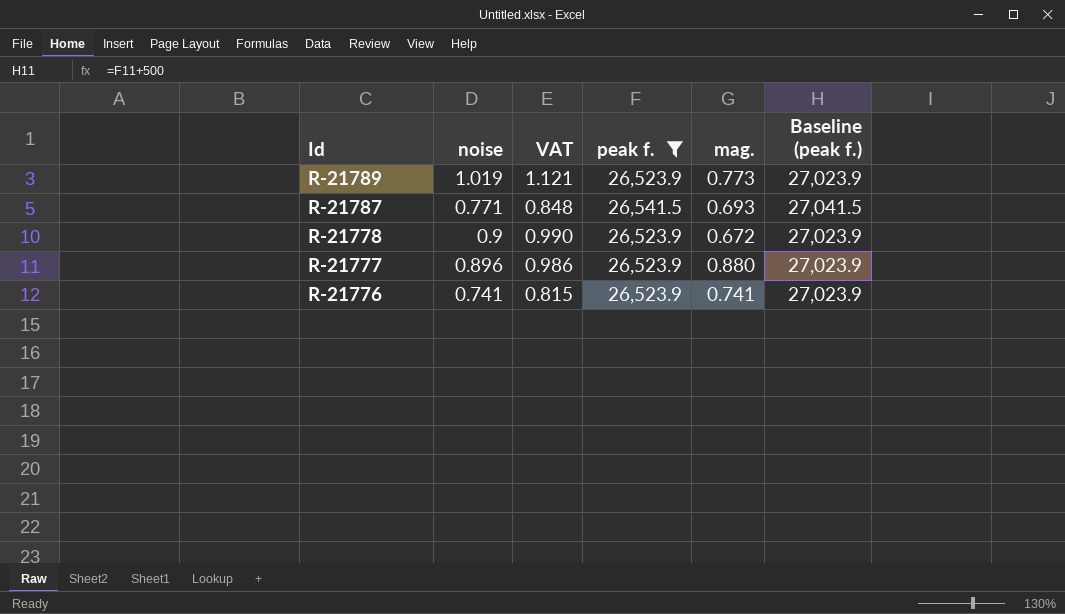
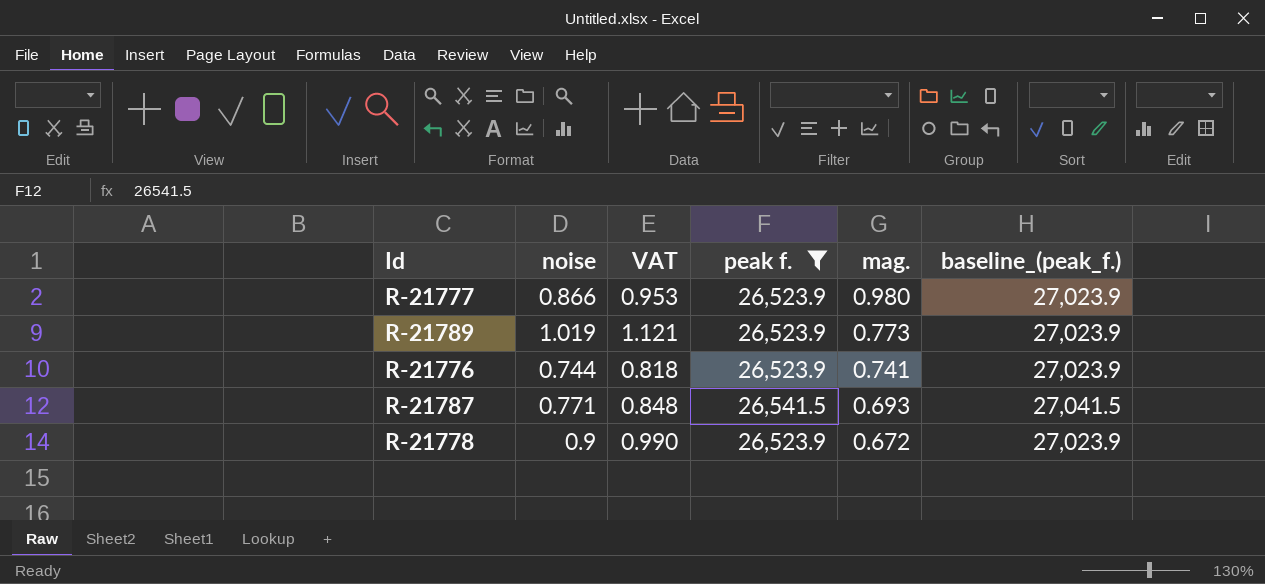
row order: Id descending -> mag. descending
column name: Baseline (peak f.) -> baseline_(peak_f.)
R-21777 | noise: 0.896 -> 0.866
R-21777 | VAT: 0.986 -> 0.953
R-21777 | mag.: 0.880 -> 0.980
R-21776 | noise: 0.741 -> 0.744
R-21776 | VAT: 0.815 -> 0.818

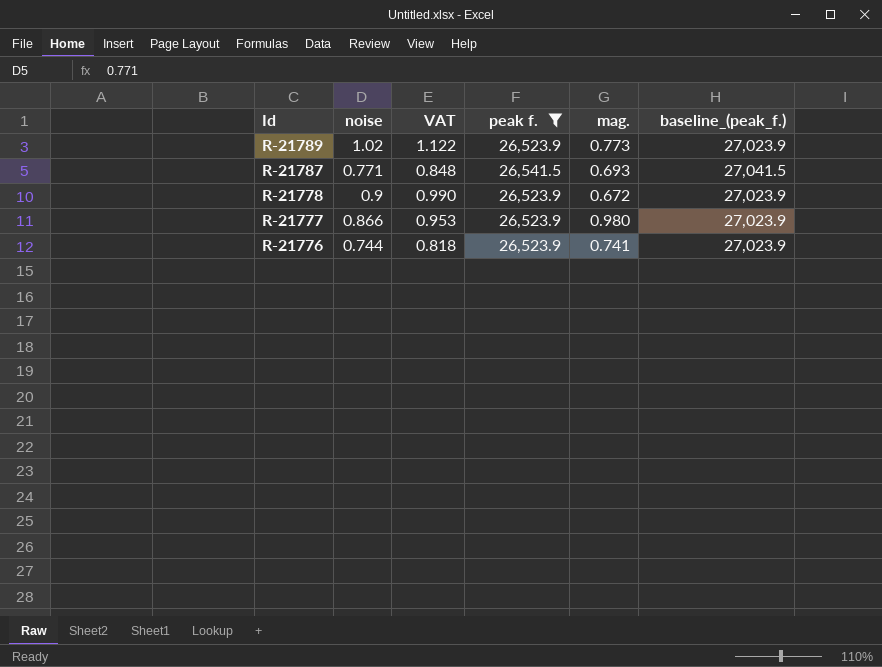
row order: mag. descending -> Id descending
R-21789 | noise: 1.019 -> 1.02
R-21789 | VAT: 1.121 -> 1.122

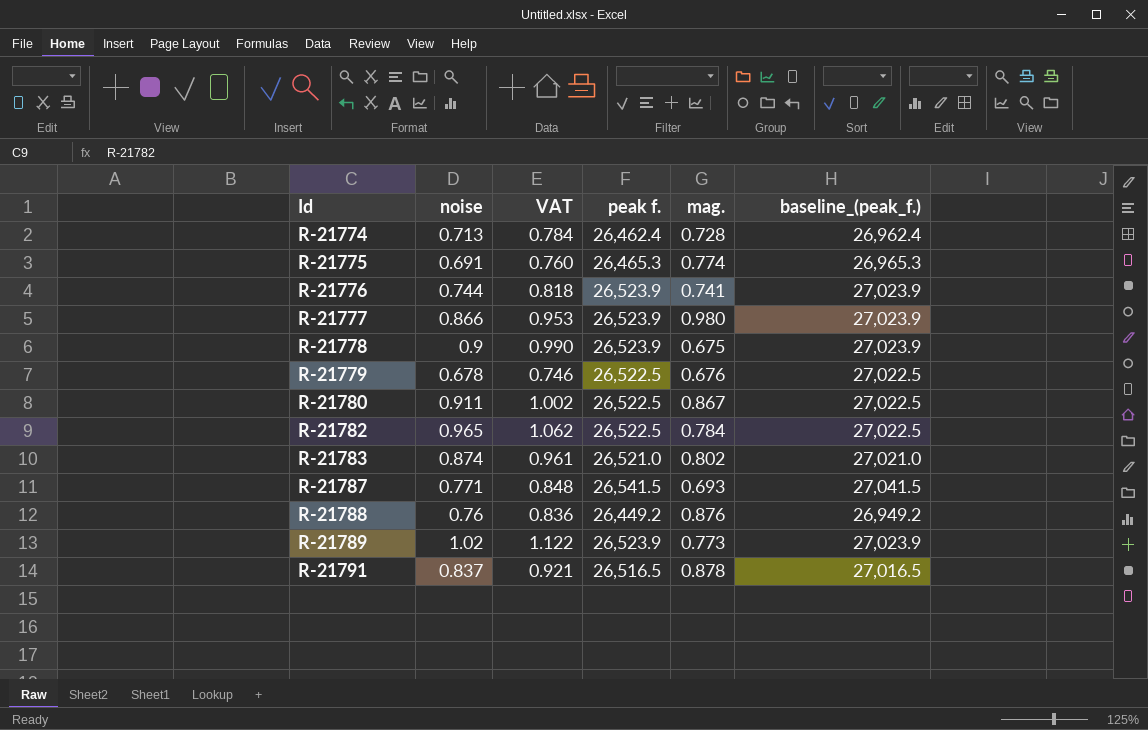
filter: peak f. >= 26,523.9 -> none
row order: Id descending -> Id ascending
R-21778 | mag.: 0.672 -> 0.675

